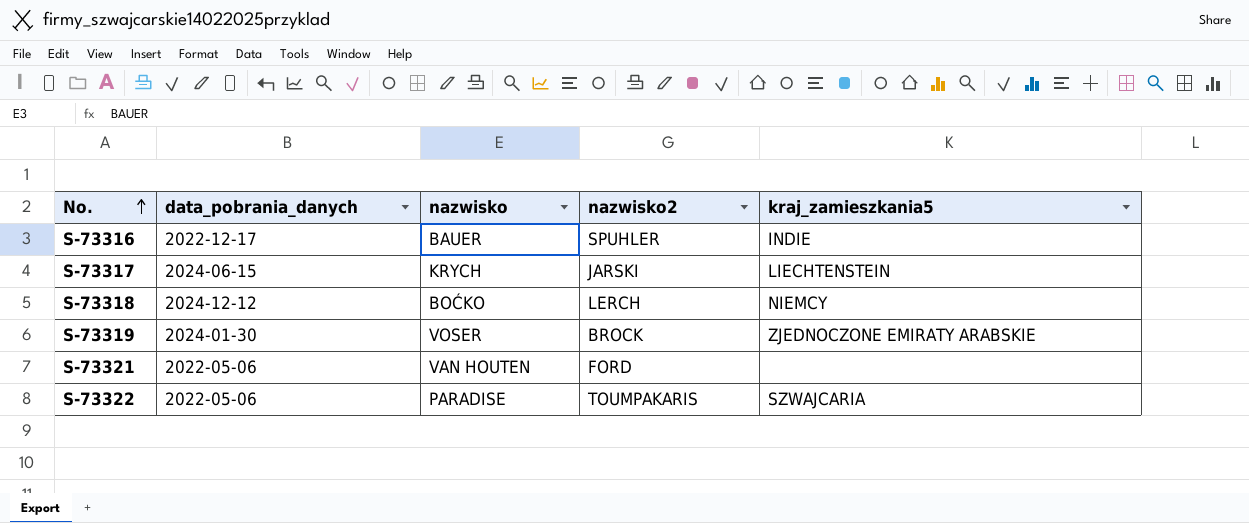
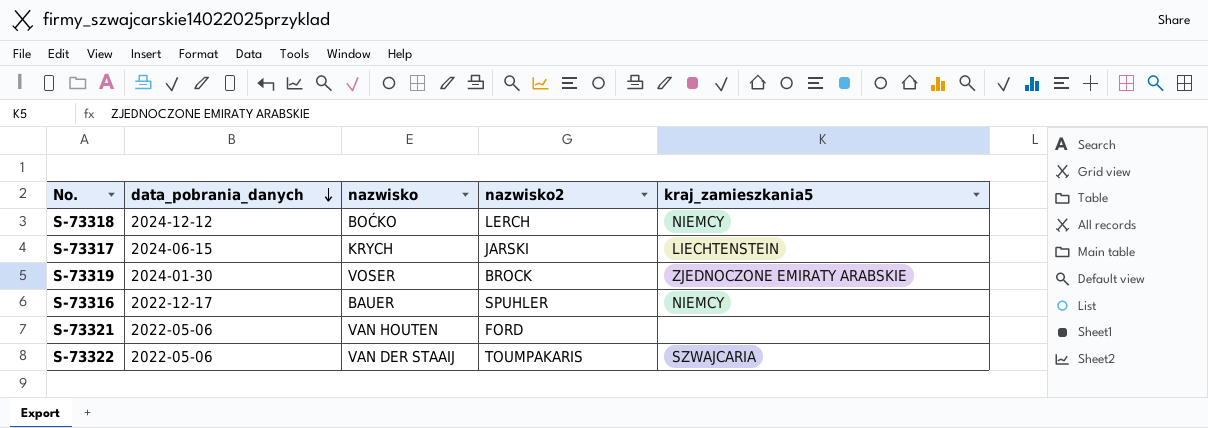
row order: No. ascending -> data_pobrania_danych descending
S-73316 | kraj_zamieszkania5: INDIE -> NIEMCY
S-73322 | nazwisko: PARADISE -> VAN DER STAAIJ

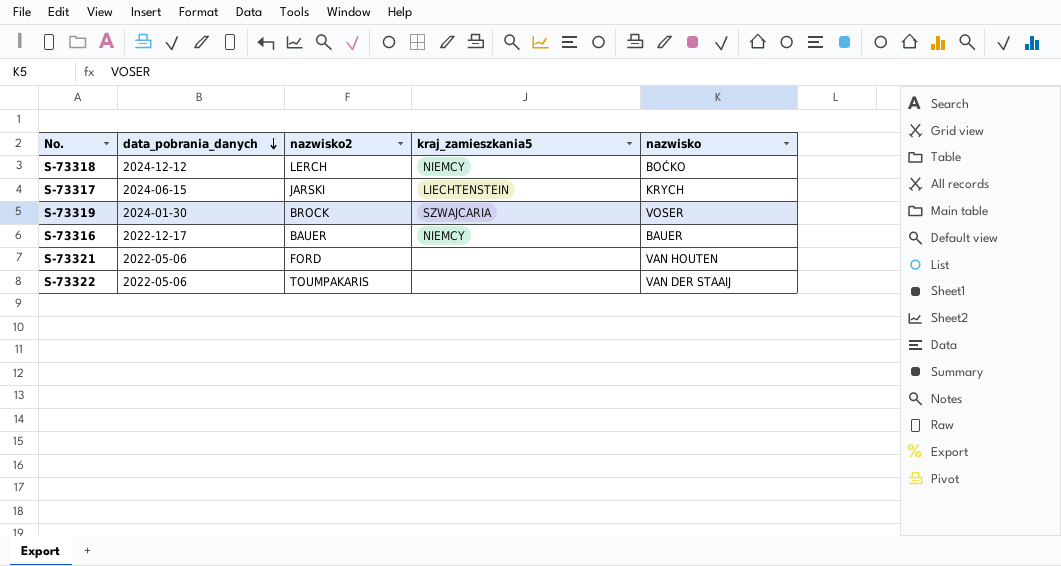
column nazwisko | position: 3 -> 5
S-73319 | kraj_zamieszkania5: ZJEDNOCZONE EMIRATY ARABSKIE -> SZWAJCARIA
S-73316 | nazwisko2: SPUHLER -> BAUER
S-73322 | kraj_zamieszkania5: SZWAJCARIA -> none

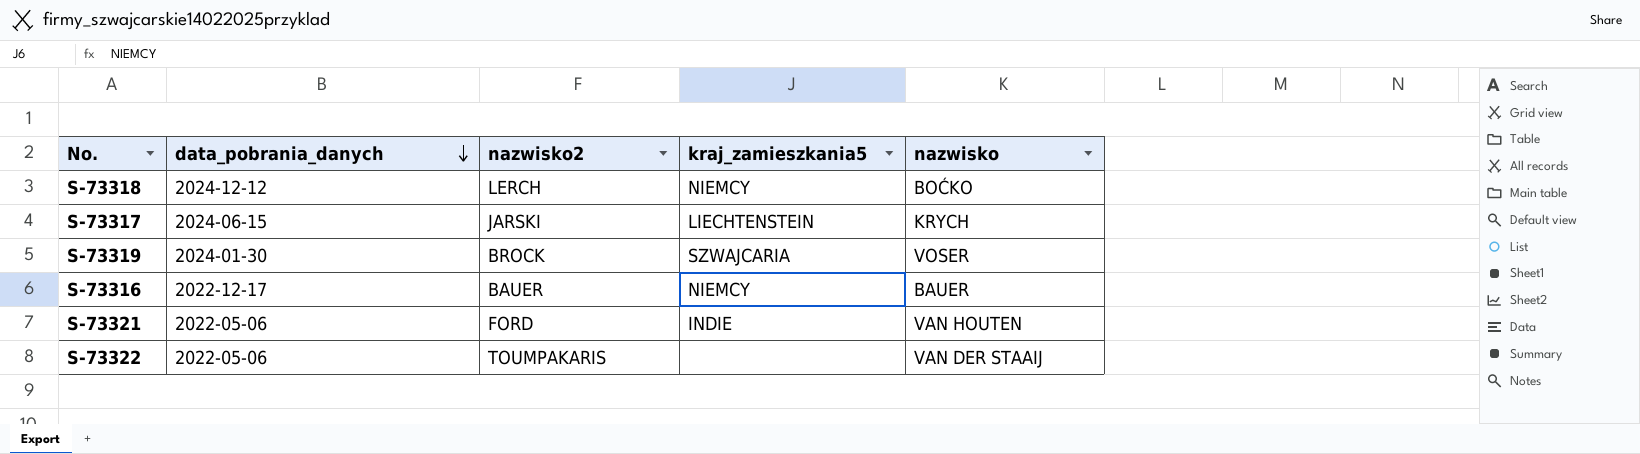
S-73321 | kraj_zamieszkania5: none -> INDIE

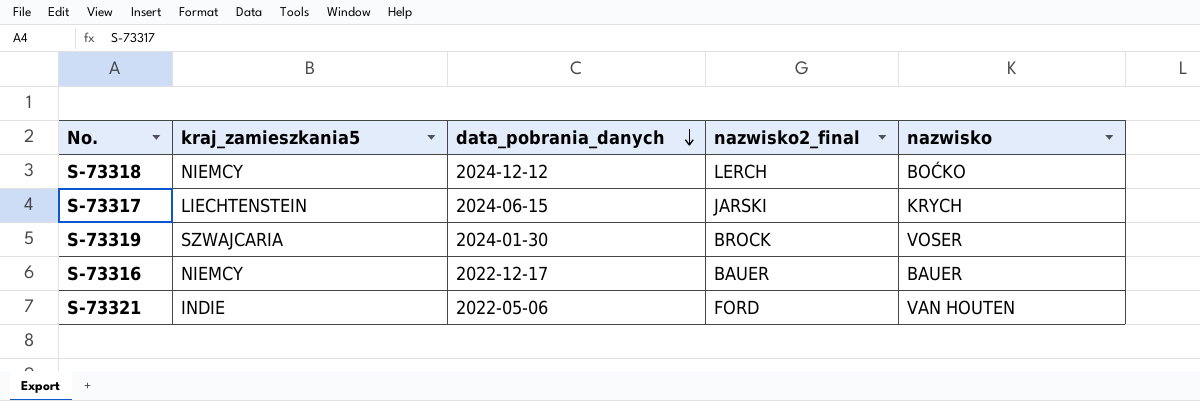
column kraj_zamieszkania5 | position: 4 -> 2
column name: nazwisko2 -> nazwisko2_final
row S-73322: 2022-05-06 | TOUMPAKARIS | none | VAN DER STAAIJ -> none

